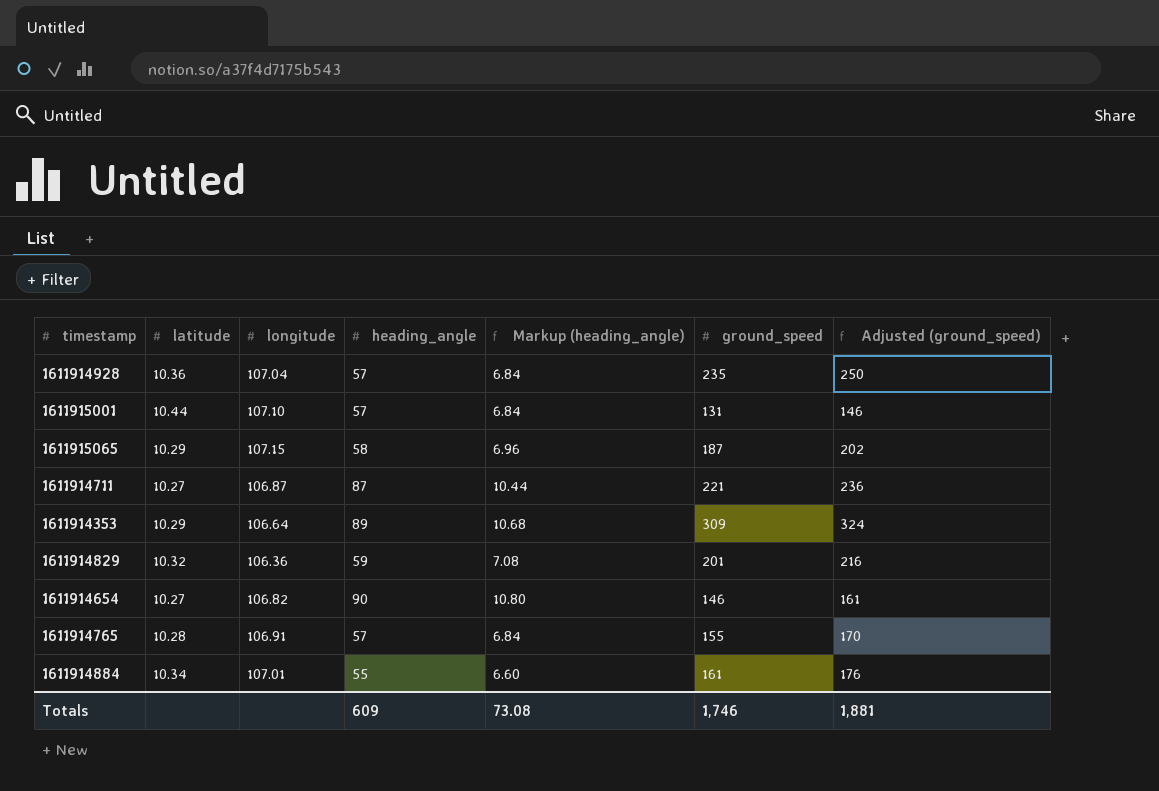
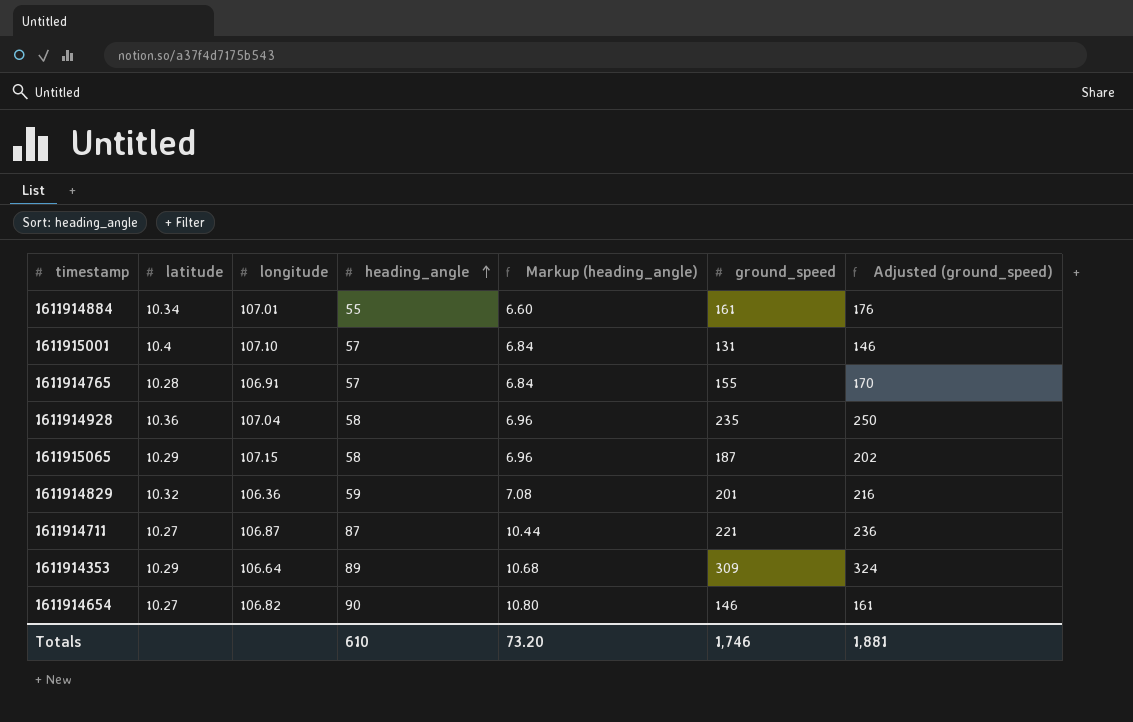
row order: none -> heading_angle ascending
1611915001 | latitude: 10.44 -> 10.4
1611914928 | heading_angle: 57 -> 58
1611914928 | Markup (heading_angle): 6.84 -> 6.96
Totals | heading_angle: 609 -> 610
Totals | Markup (heading_angle): 73.08 -> 73.20

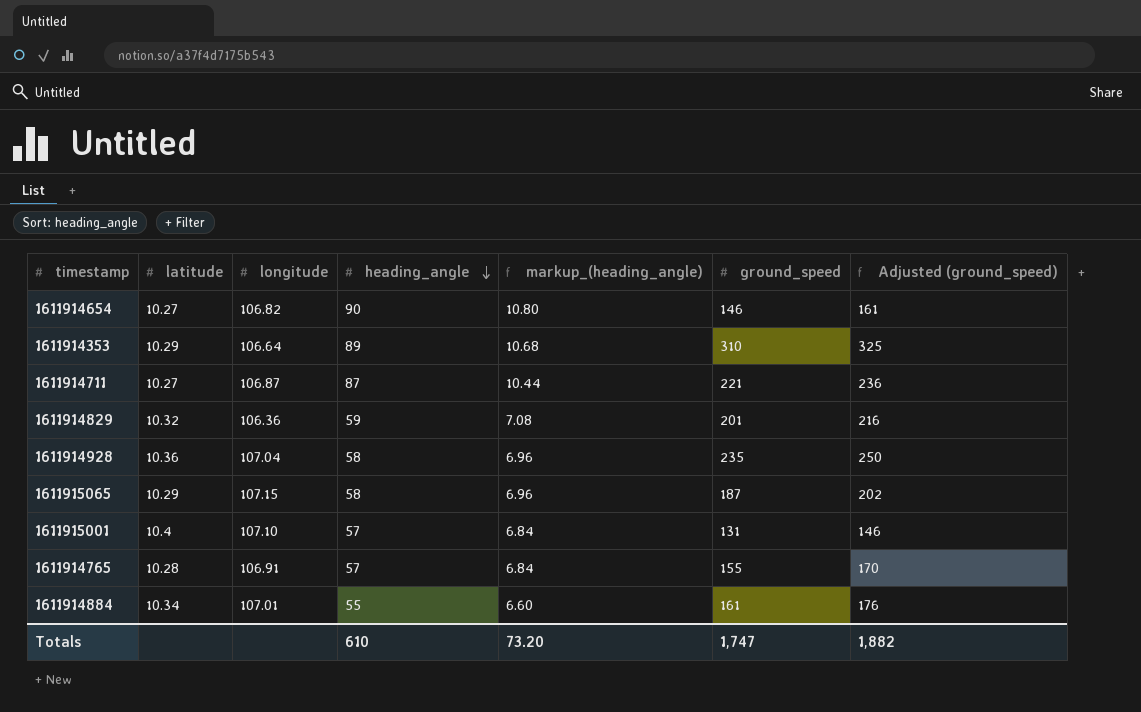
row order: heading_angle ascending -> heading_angle descending
column name: Markup (heading_angle) -> markup_(heading_angle)
1611914353 | ground_speed: 309 -> 310
1611914353 | Adjusted (ground_speed): 324 -> 325
Totals | ground_speed: 1,746 -> 1,747
Totals | Adjusted (ground_speed): 1,881 -> 1,882

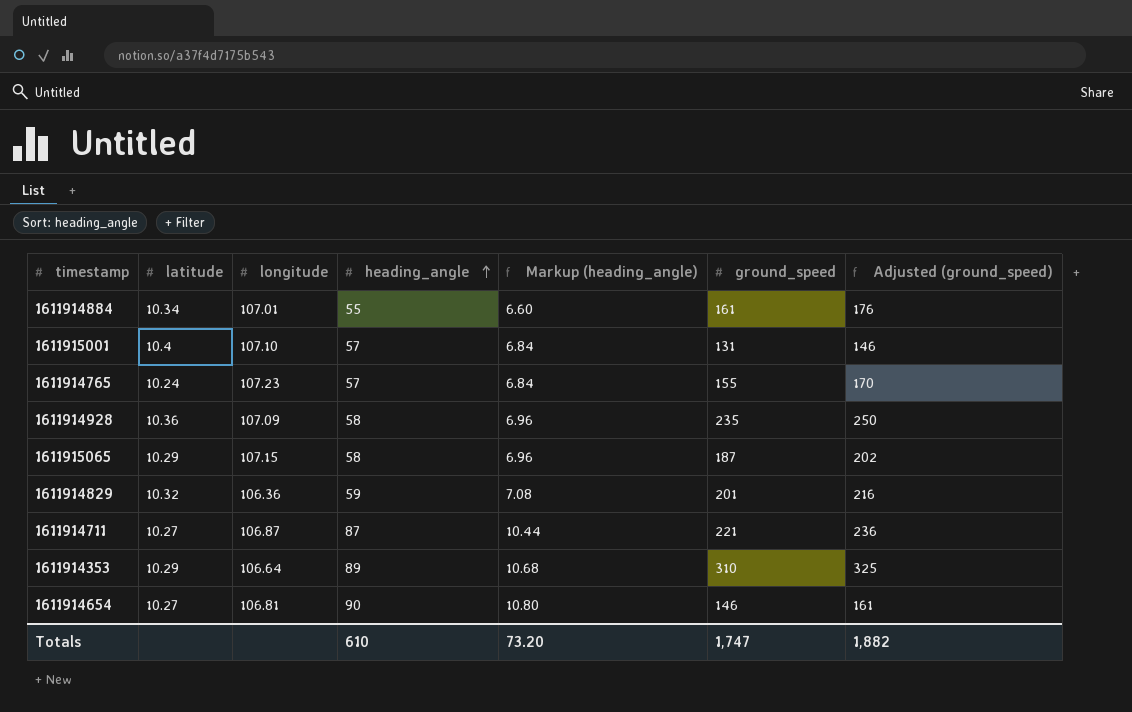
row order: heading_angle descending -> heading_angle ascending
column name: markup_(heading_angle) -> Markup (heading_angle)
1611914765 | latitude: 10.28 -> 10.24
1611914765 | longitude: 106.91 -> 107.23
1611914928 | longitude: 107.04 -> 107.09
1611914654 | longitude: 106.82 -> 106.81

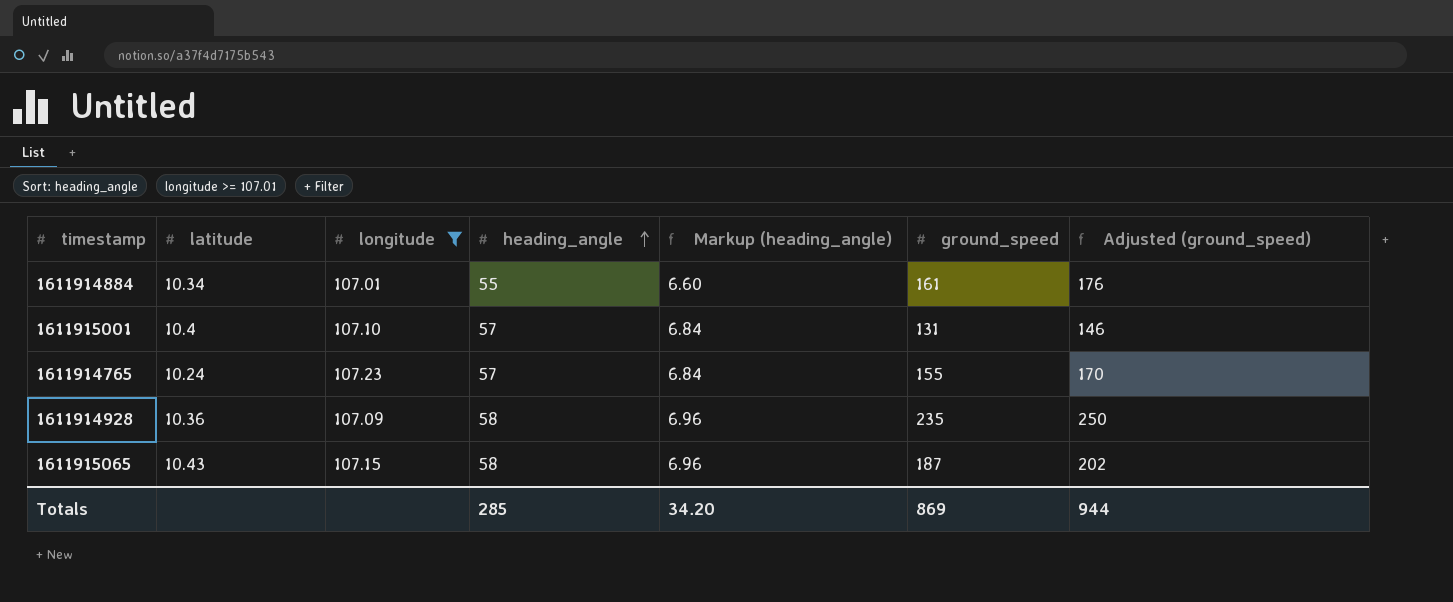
filter: none -> longitude >= 107.01
1611915065 | latitude: 10.29 -> 10.43
Totals | heading_angle: 610 -> 285
Totals | Markup (heading_angle): 73.20 -> 34.20
Totals | ground_speed: 1,747 -> 869
Totals | Adjusted (ground_speed): 1,882 -> 944

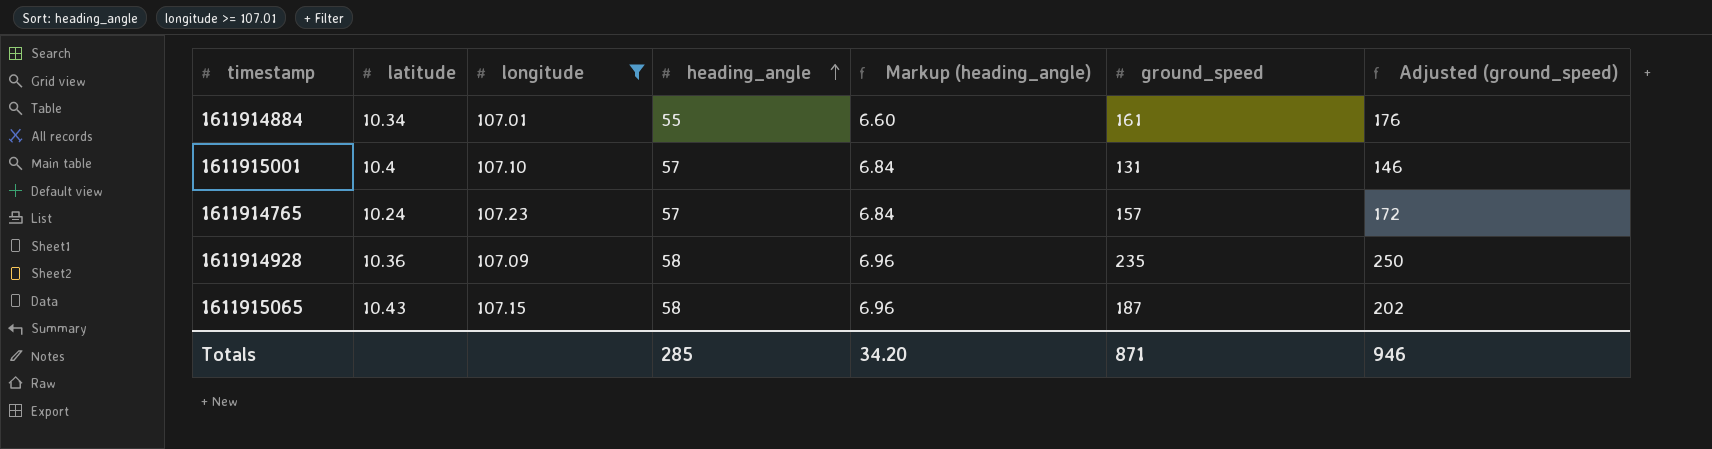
1611914765 | ground_speed: 155 -> 157
1611914765 | Adjusted (ground_speed): 170 -> 172
Totals | ground_speed: 869 -> 871
Totals | Adjusted (ground_speed): 944 -> 946

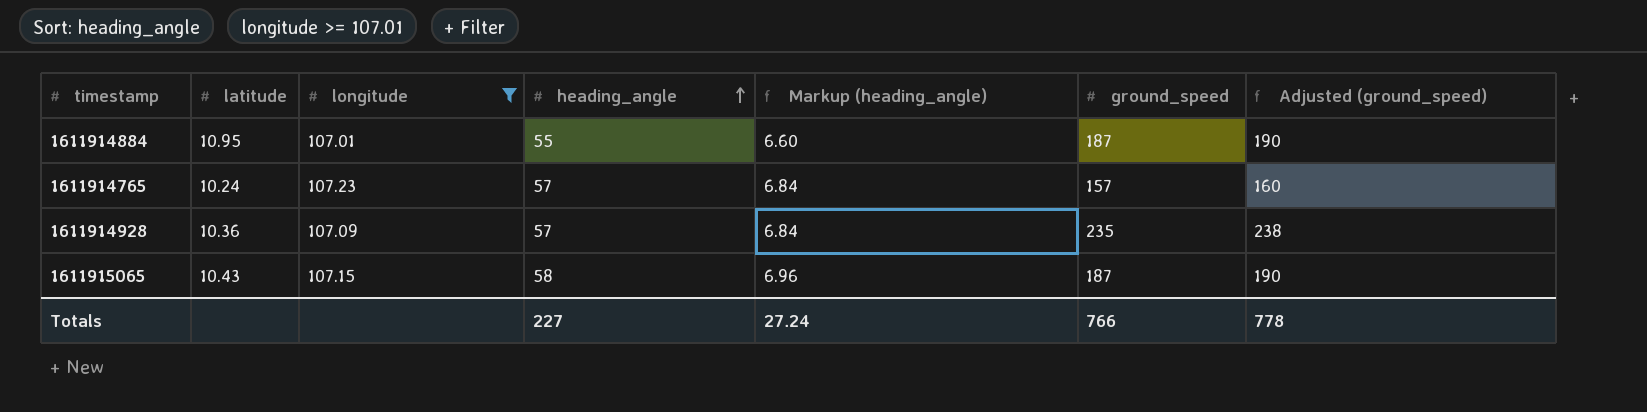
column Adjusted (ground_speed) | formula: [ground_speed] + 15 -> [ground_speed] + 3
row 1611915001: 10.4 | 107.10 | 57 | 6.84 | 131 | 146 -> none
1611914884 | latitude: 10.34 -> 10.95
1611914884 | ground_speed: 161 -> 187
1611914928 | heading_angle: 58 -> 57
1611914928 | Markup (heading_angle): 6.96 -> 6.84
Totals | heading_angle: 285 -> 227
Totals | Markup (heading_angle): 34.20 -> 27.24
Totals | ground_speed: 871 -> 766
Totals | Adjusted (ground_speed): 946 -> 778

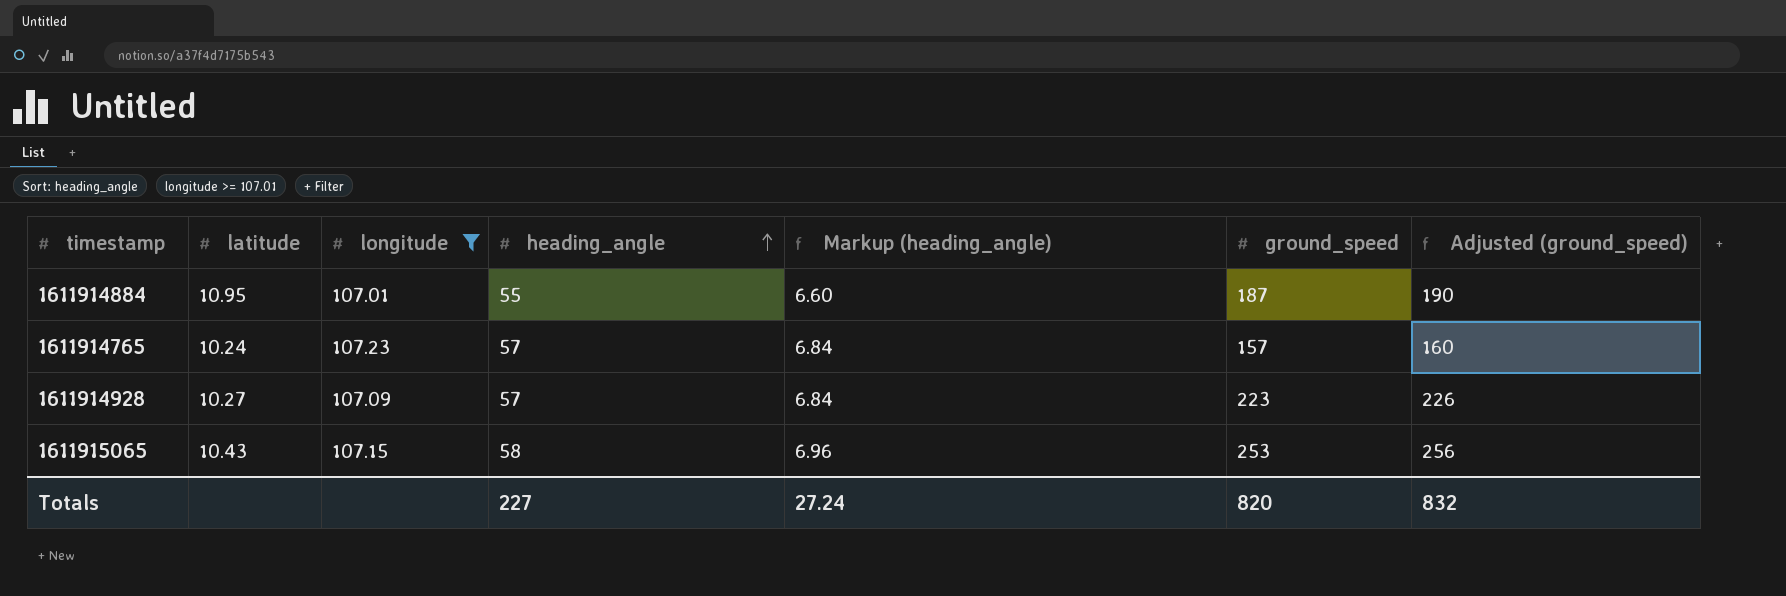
1611914928 | latitude: 10.36 -> 10.27
1611914928 | ground_speed: 235 -> 223
1611914928 | Adjusted (ground_speed): 238 -> 226
1611915065 | ground_speed: 187 -> 253
1611915065 | Adjusted (ground_speed): 190 -> 256
Totals | ground_speed: 766 -> 820
Totals | Adjusted (ground_speed): 778 -> 832

